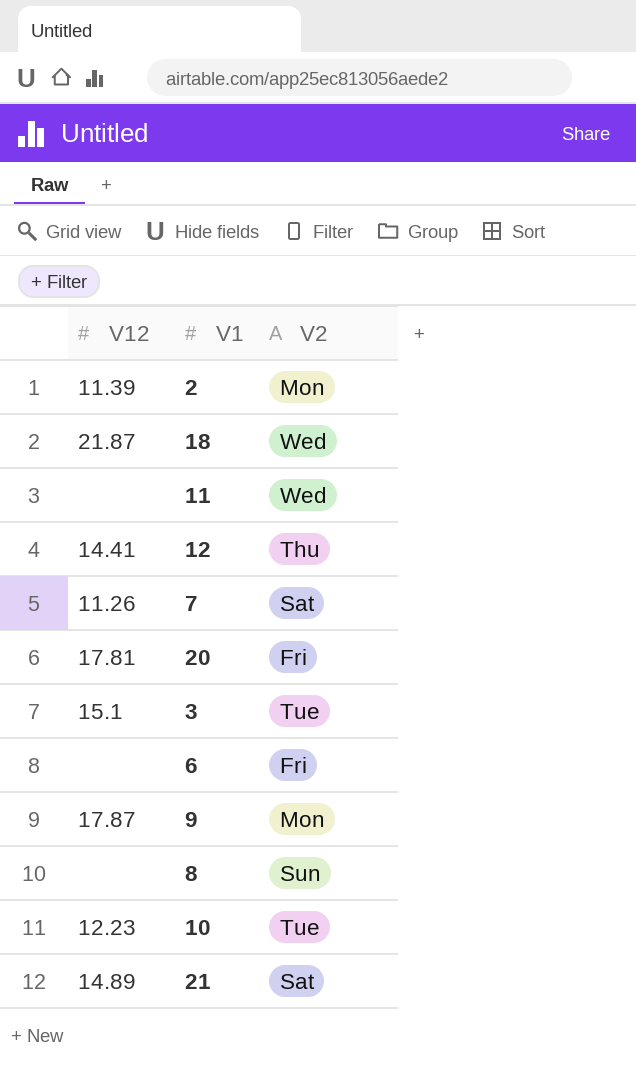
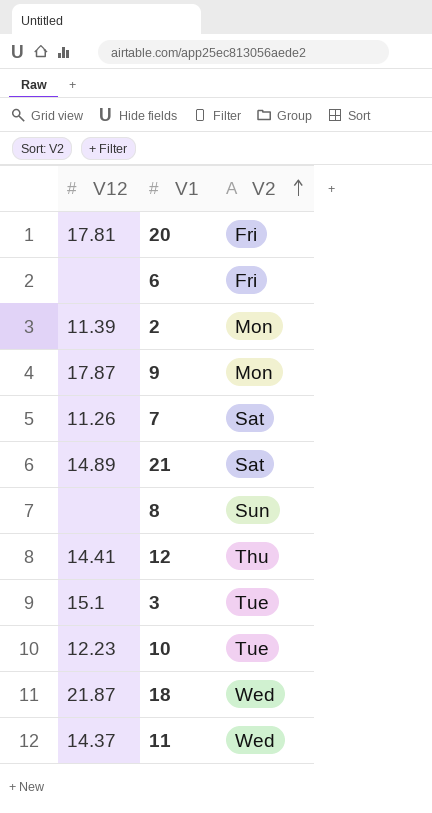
row order: none -> V2 ascending
11 | V12: none -> 14.37

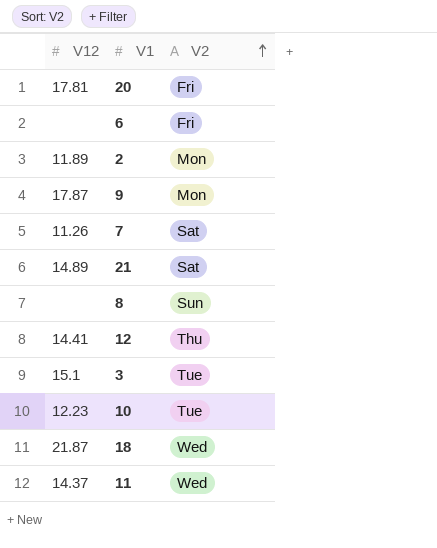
2 | V12: 11.39 -> 11.89

